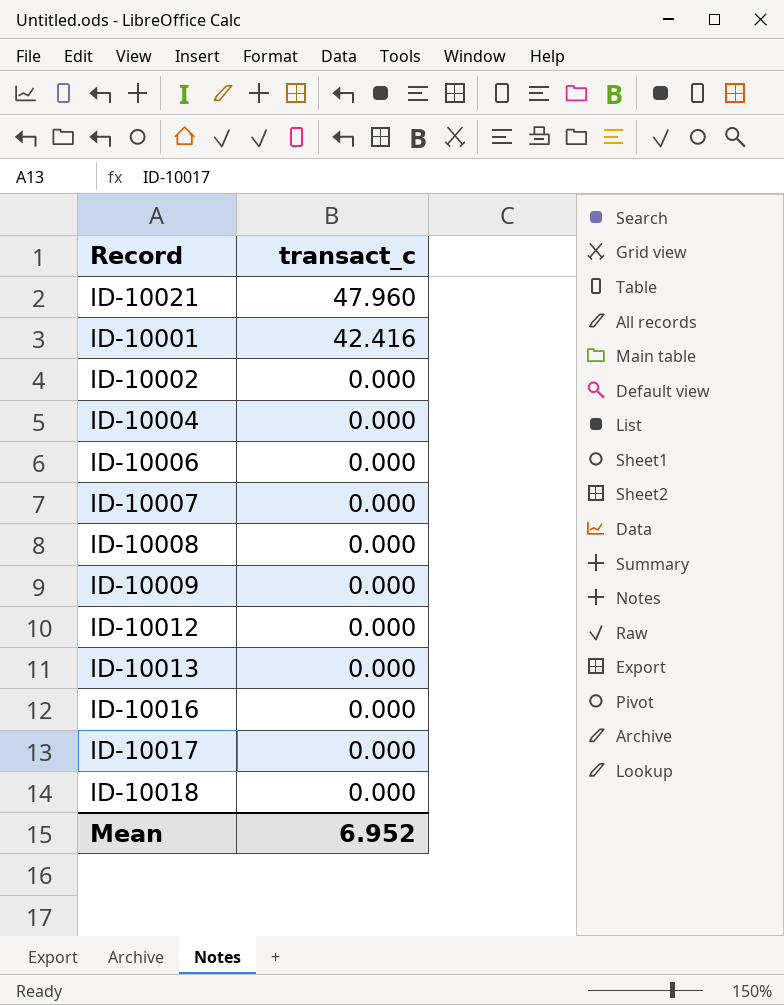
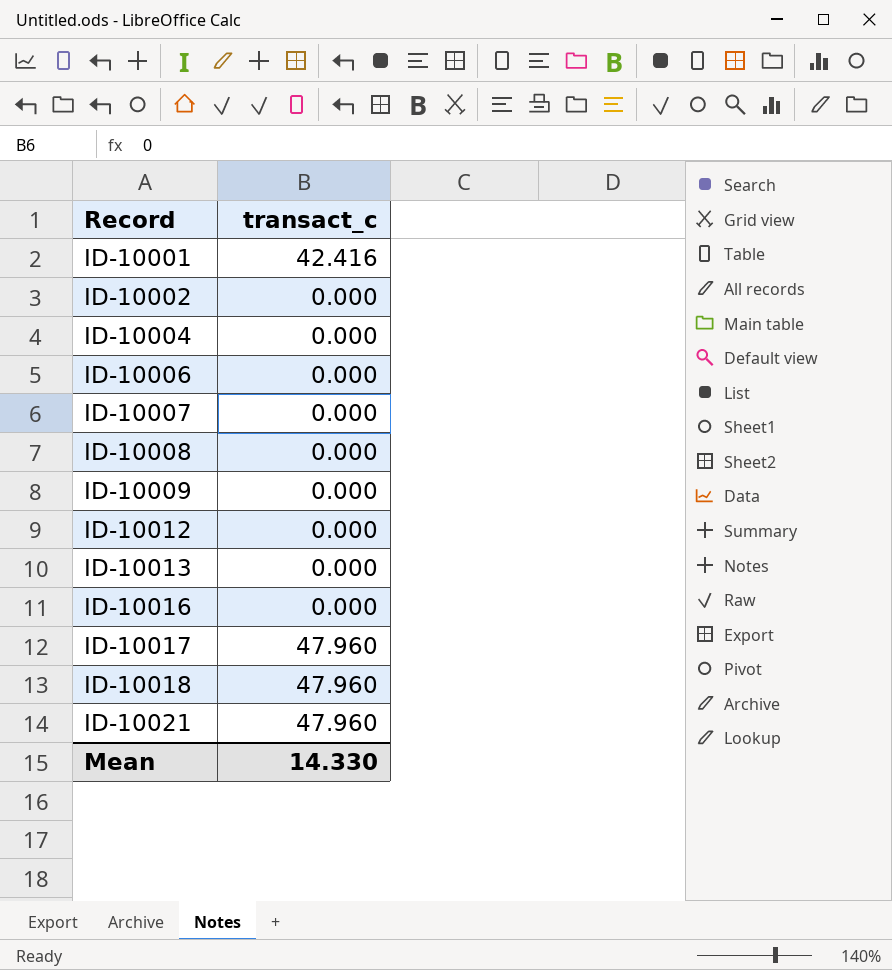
row order: transact_c descending -> Record ascending
ID-10017 | transact_c: 0.000 -> 47.960
ID-10018 | transact_c: 0.000 -> 47.960
Mean | transact_c: 6.952 -> 14.330

